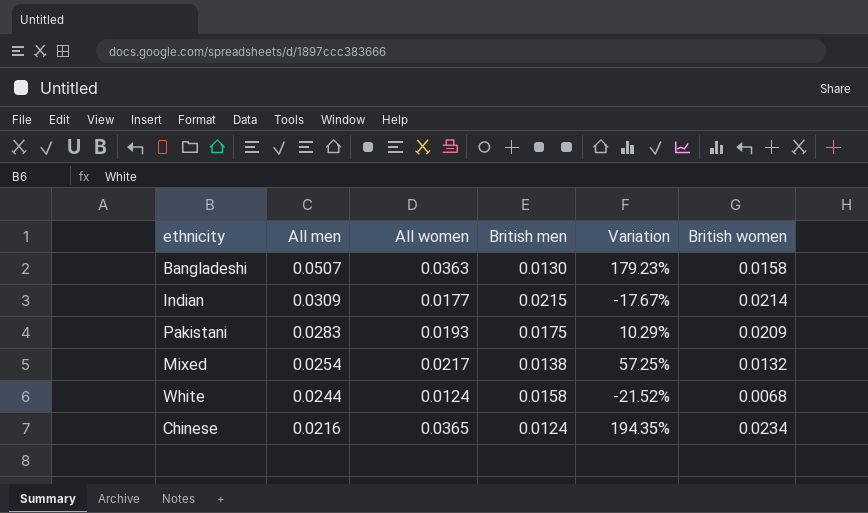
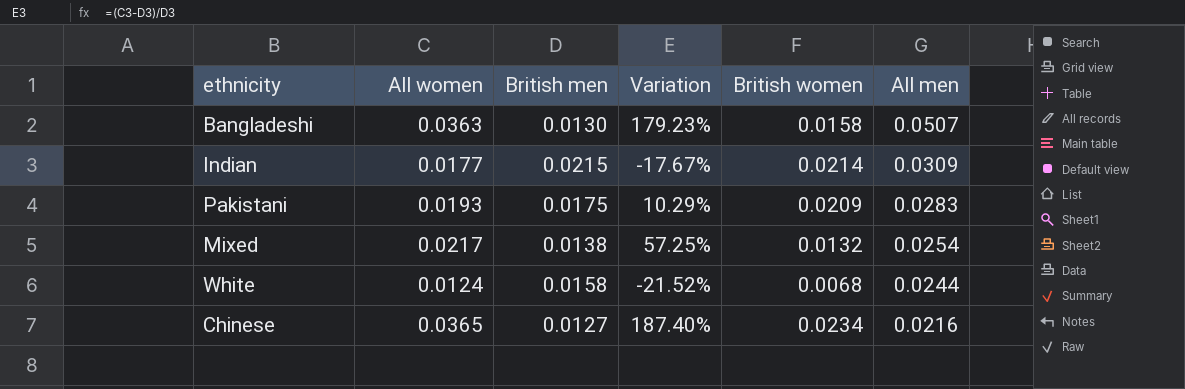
column All men | position: 2 -> 6
Chinese | British men: 0.0124 -> 0.0127
Chinese | Variation: 194.35% -> 187.40%

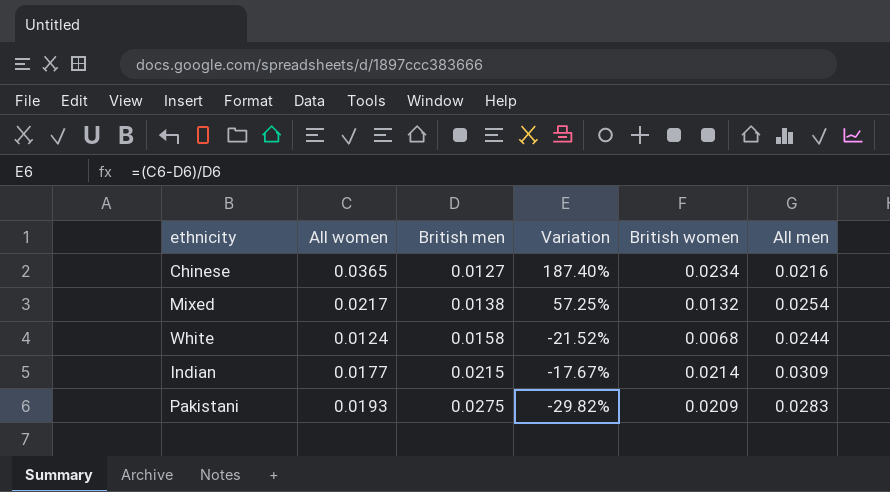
row order: All men descending -> British men ascending
row Bangladeshi: 0.0363 | 0.0130 | 179.23% | 0.0158 | 0.0507 -> none
Pakistani | British men: 0.0175 -> 0.0275
Pakistani | Variation: 10.29% -> -29.82%

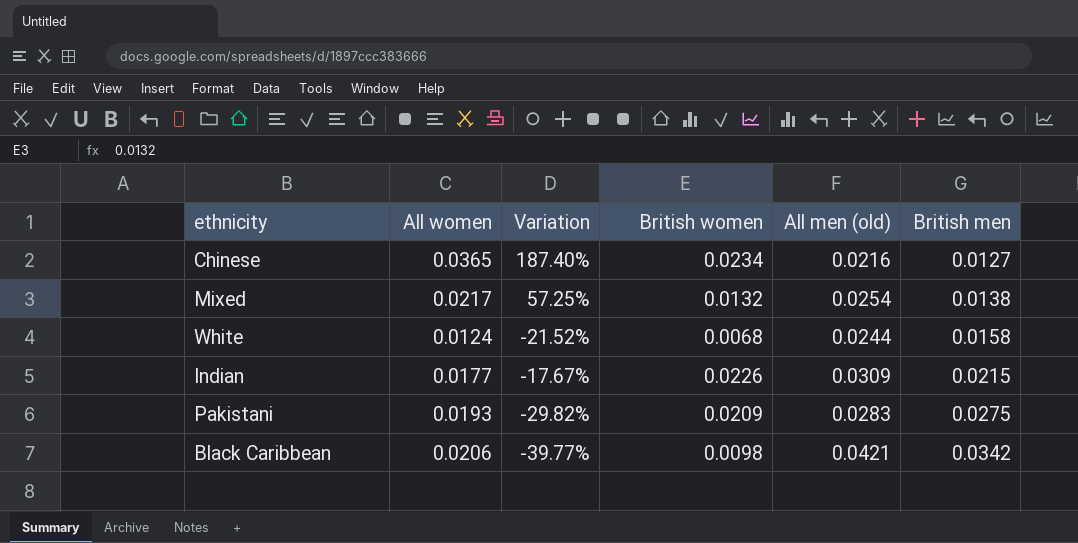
column name: All men -> All men (old)
column British men | position: 3 -> 6
Indian | British women: 0.0214 -> 0.0226
row Black Caribbean: none -> 0.0206 | -39.77% | 0.0098 | 0.0421 | 0.0342

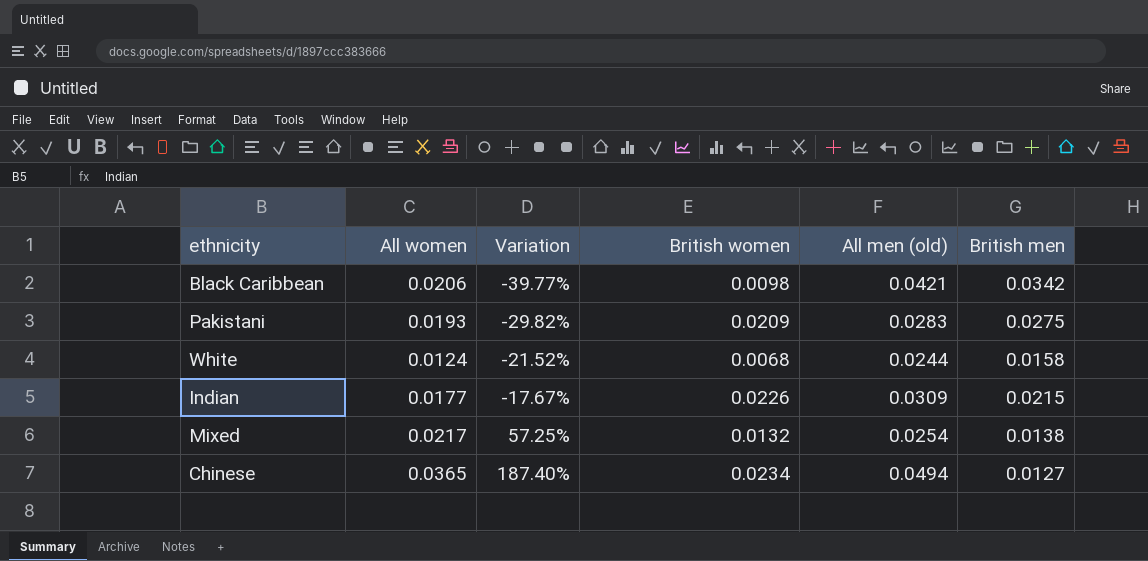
row order: British men ascending -> Variation ascending
Chinese | All men (old): 0.0216 -> 0.0494

